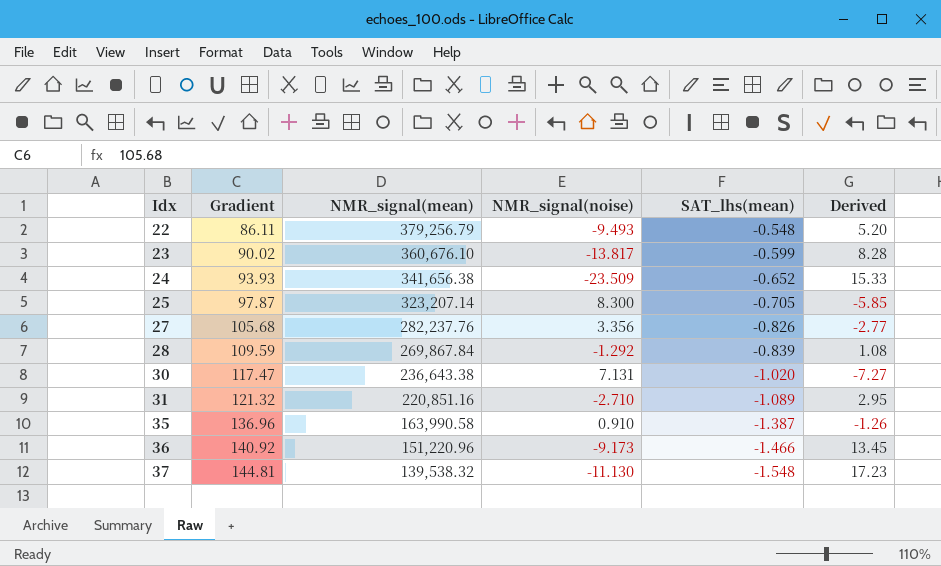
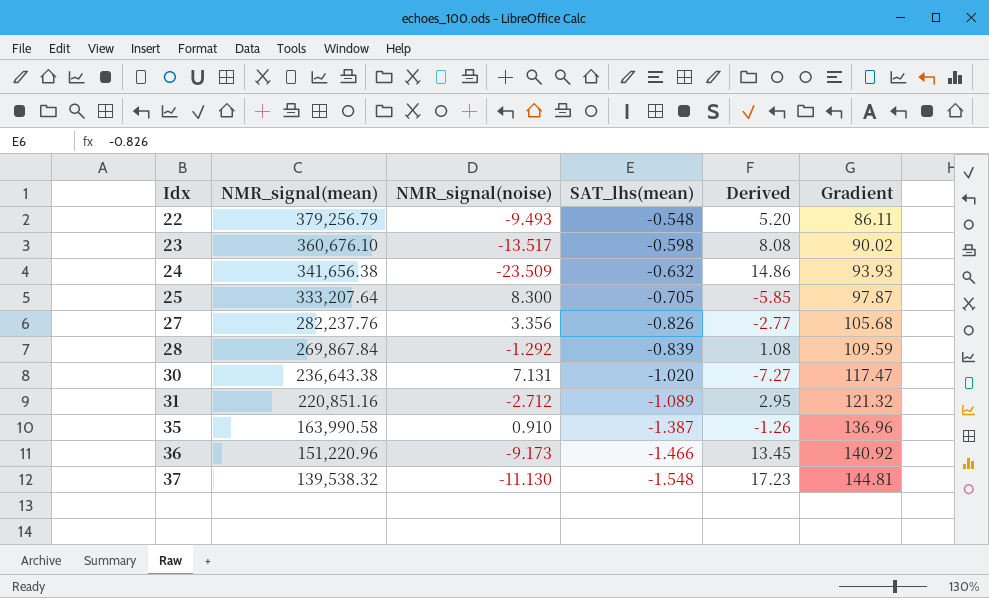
column Gradient | position: 2 -> 6
23 | NMR_signal(noise): -13.817 -> -13.517
23 | SAT_lhs(mean): -0.599 -> -0.598
23 | Derived: 8.28 -> 8.08
24 | SAT_lhs(mean): -0.652 -> -0.632
24 | Derived: 15.33 -> 14.86
25 | NMR_signal(mean): 323,207.14 -> 333,207.64
31 | NMR_signal(noise): -2.710 -> -2.712

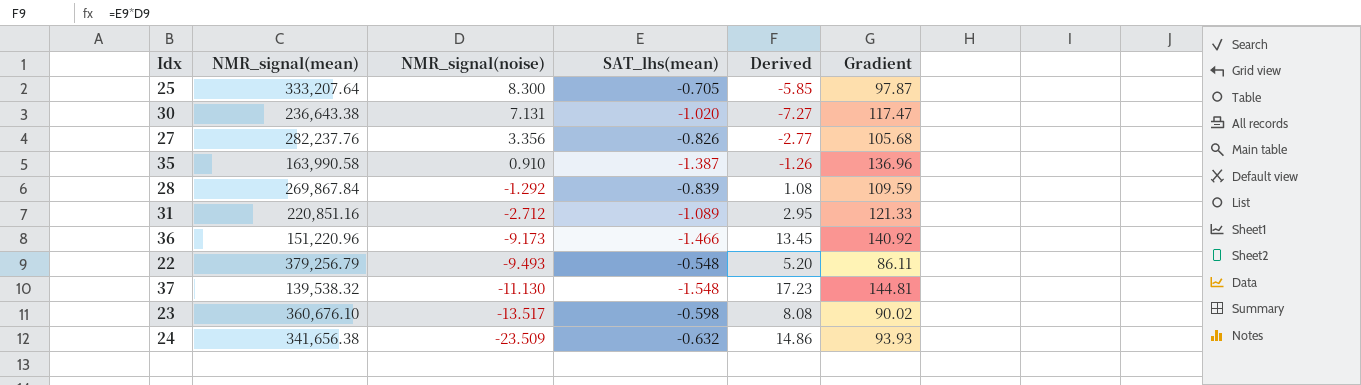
row order: Idx ascending -> NMR_signal(noise) descending
31 | Gradient: 121.32 -> 121.33

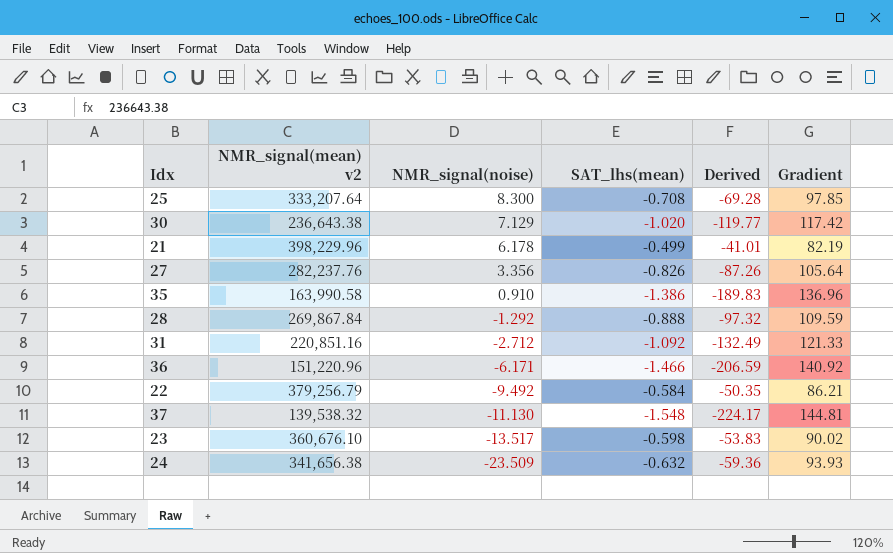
column name: NMR_signal(mean) -> NMR_signal(mean) v2
column Derived | formula: [NMR_signal(noise)] * [SAT_lhs(mean)] -> [SAT_lhs(mean)] * [Gradient]
25 | SAT_lhs(mean): -0.705 -> -0.708
25 | Gradient: 97.87 -> 97.85
30 | NMR_signal(noise): 7.131 -> 7.129
30 | Gradient: 117.47 -> 117.42
row 21: none -> 398,229.96 | 6.178 | -0.499 | -41.01 | 82.19
27 | Gradient: 105.68 -> 105.64
35 | SAT_lhs(mean): -1.387 -> -1.386
28 | SAT_lhs(mean): -0.839 -> -0.888
31 | SAT_lhs(mean): -1.089 -> -1.092
36 | NMR_signal(noise): -9.173 -> -6.171
22 | NMR_signal(noise): -9.493 -> -9.492
22 | SAT_lhs(mean): -0.548 -> -0.584
22 | Gradient: 86.11 -> 86.21

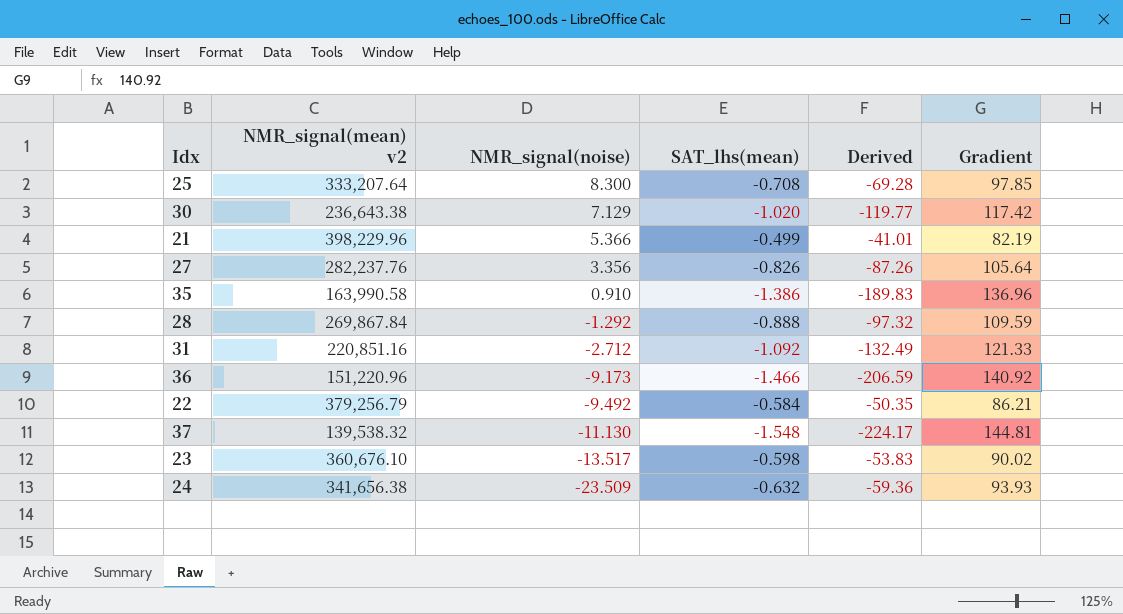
21 | NMR_signal(noise): 6.178 -> 5.366
36 | NMR_signal(noise): -6.171 -> -9.173

